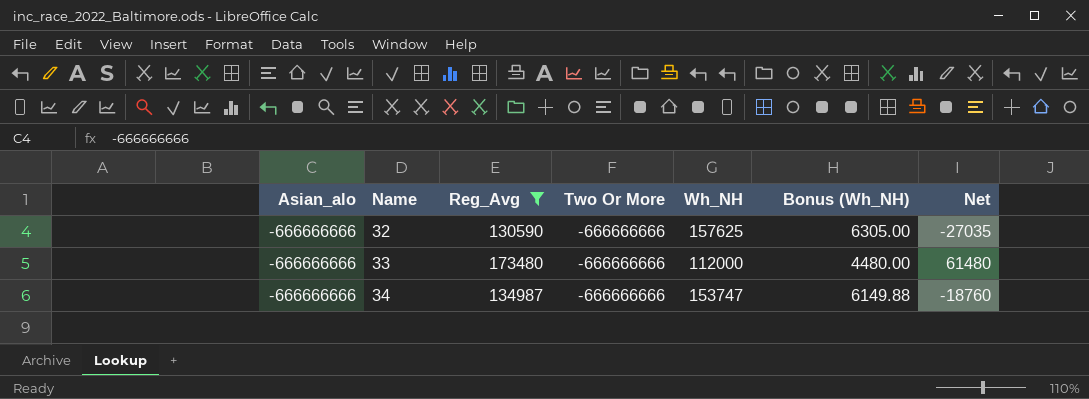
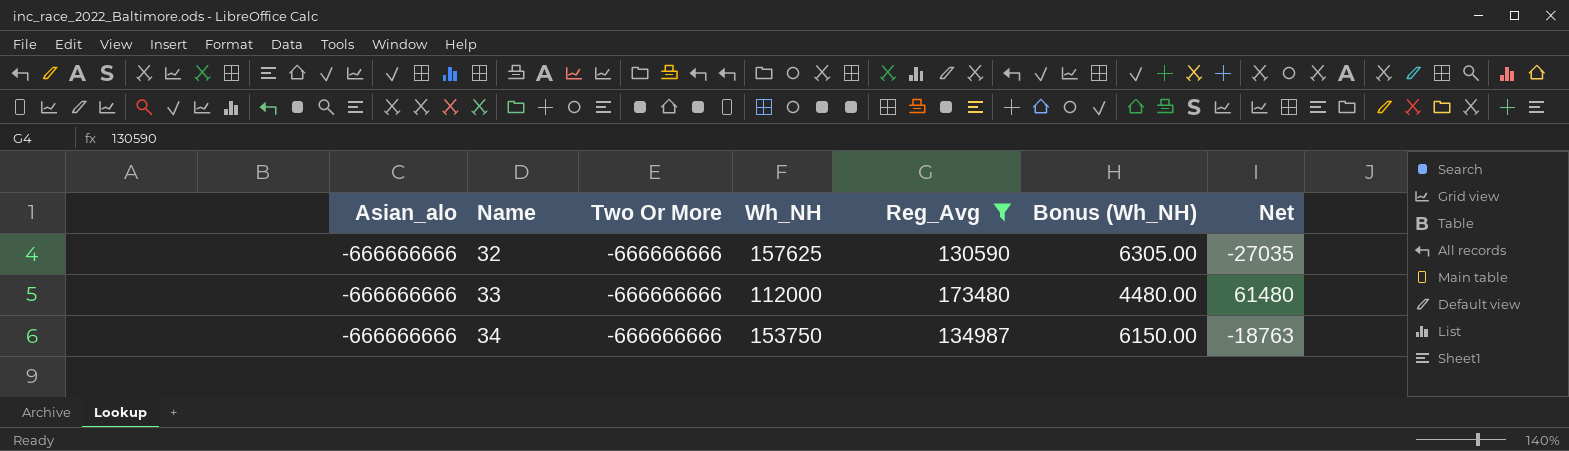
column Reg_Avg | position: 3 -> 5
34 | Wh_NH: 153747 -> 153750
34 | Bonus (Wh_NH): 6149.88 -> 6150.00
34 | Net: -18760 -> -18763

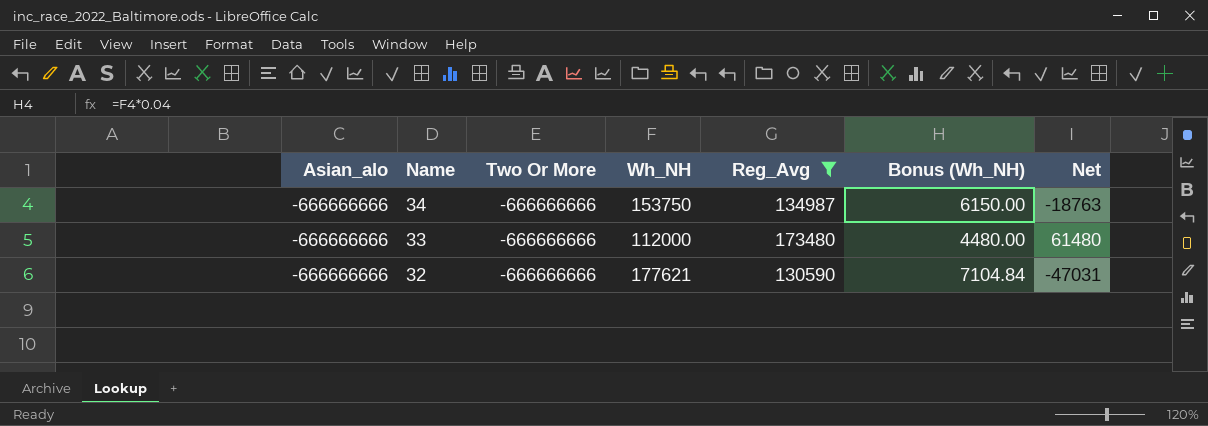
row order: Name ascending -> Name descending
32 | Wh_NH: 157625 -> 177621
32 | Bonus (Wh_NH): 6305.00 -> 7104.84
32 | Net: -27035 -> -47031

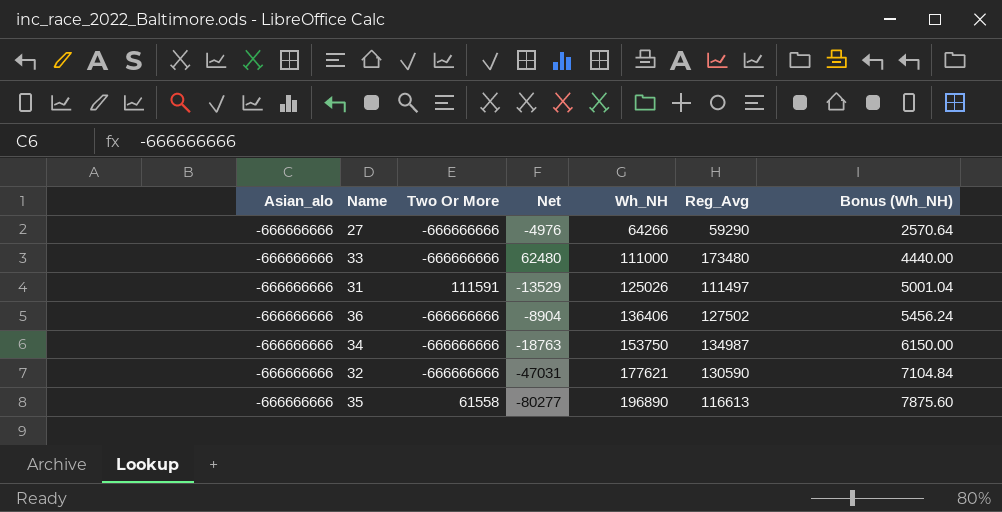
filter: Reg_Avg >= 130590 -> none
row order: Name descending -> Wh_NH ascending
column Net | position: 7 -> 4
33 | Net: 61480 -> 62480
33 | Wh_NH: 112000 -> 111000
33 | Bonus (Wh_NH): 4480.00 -> 4440.00

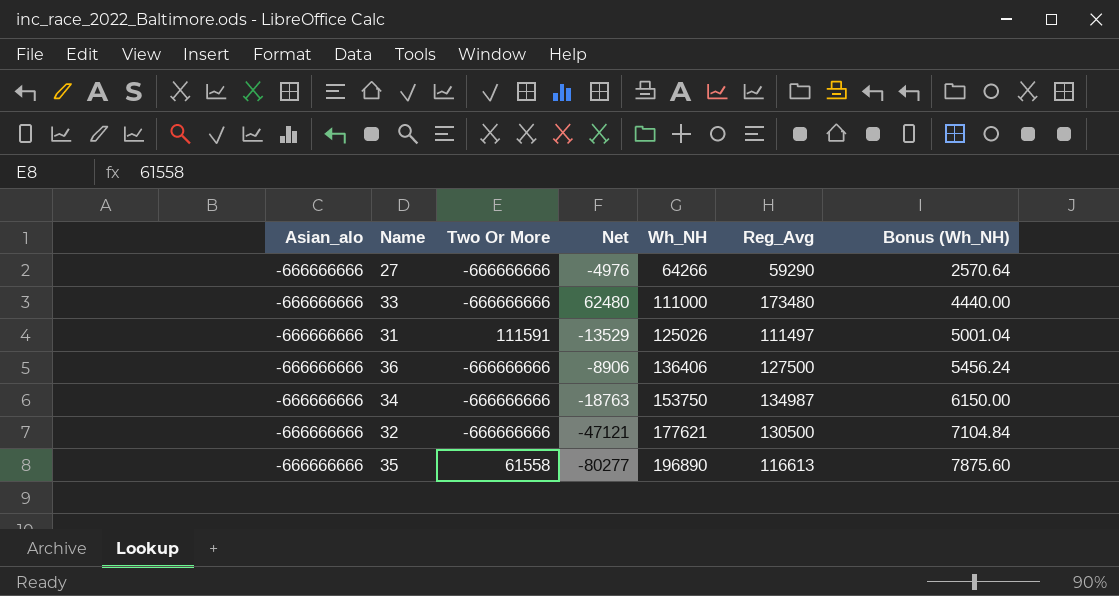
36 | Net: -8904 -> -8906
36 | Reg_Avg: 127502 -> 127500
32 | Net: -47031 -> -47121
32 | Reg_Avg: 130590 -> 130500

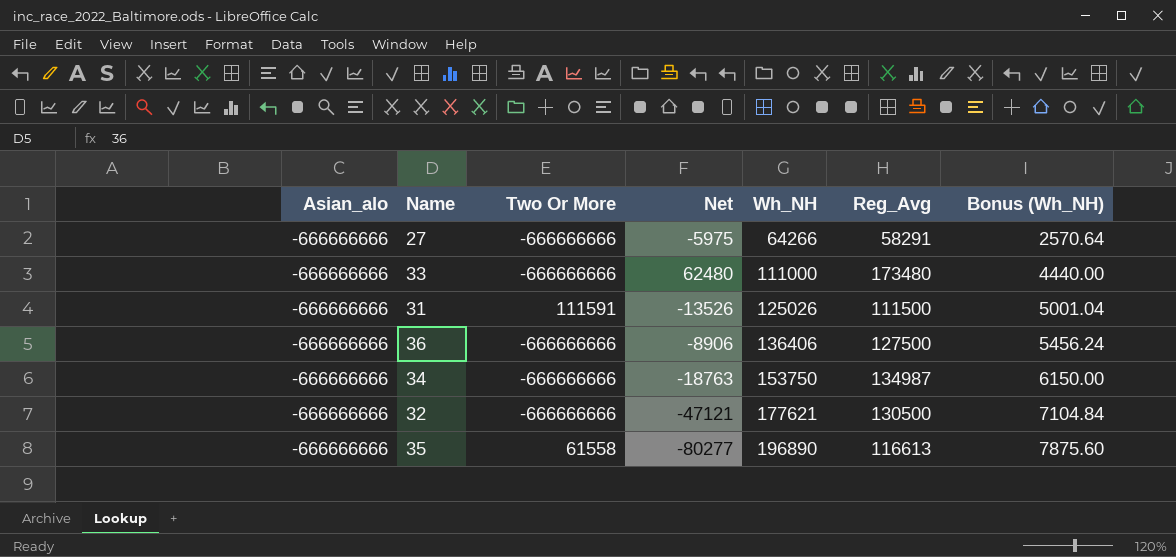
27 | Net: -4976 -> -5975
27 | Reg_Avg: 59290 -> 58291
31 | Net: -13529 -> -13526
31 | Reg_Avg: 111497 -> 111500

